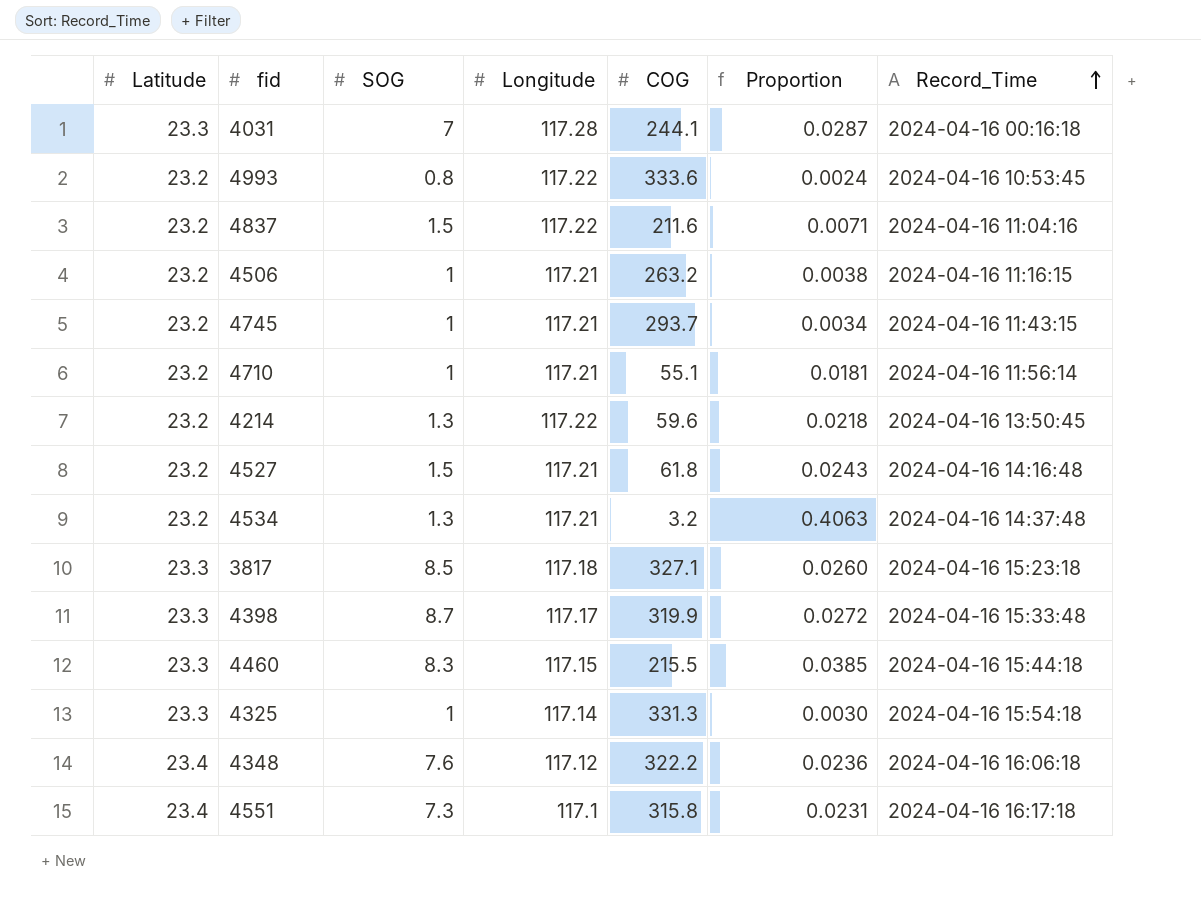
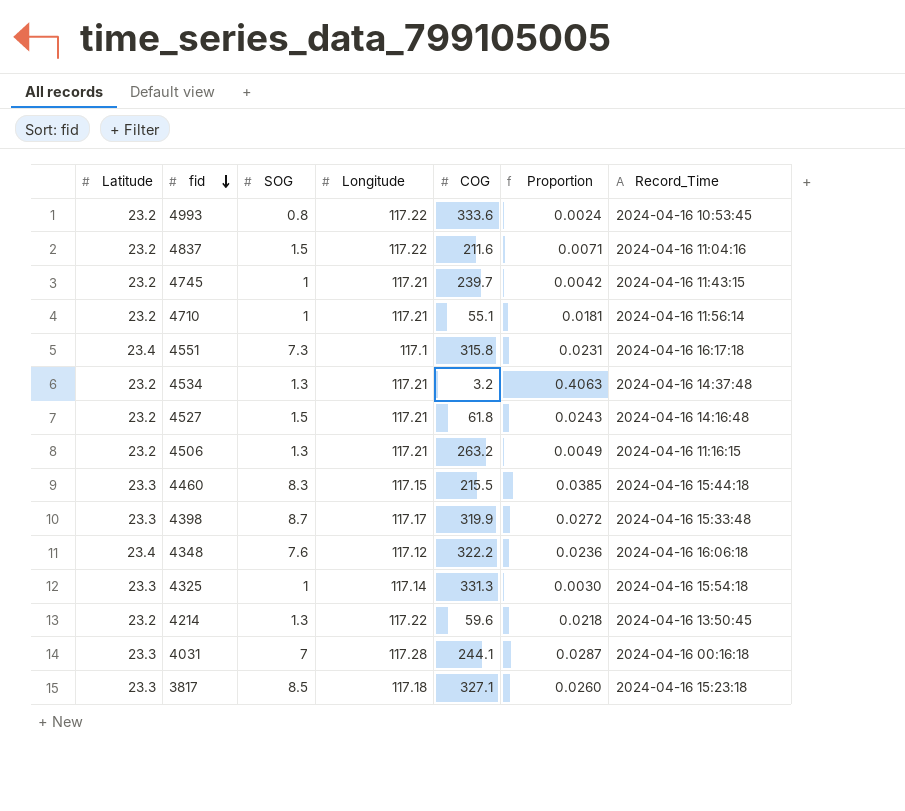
row order: Record_Time ascending -> fid descending
4745 | COG: 293.7 -> 239.7
4745 | Proportion: 0.0034 -> 0.0042
4506 | SOG: 1 -> 1.3
4506 | Proportion: 0.0038 -> 0.0049

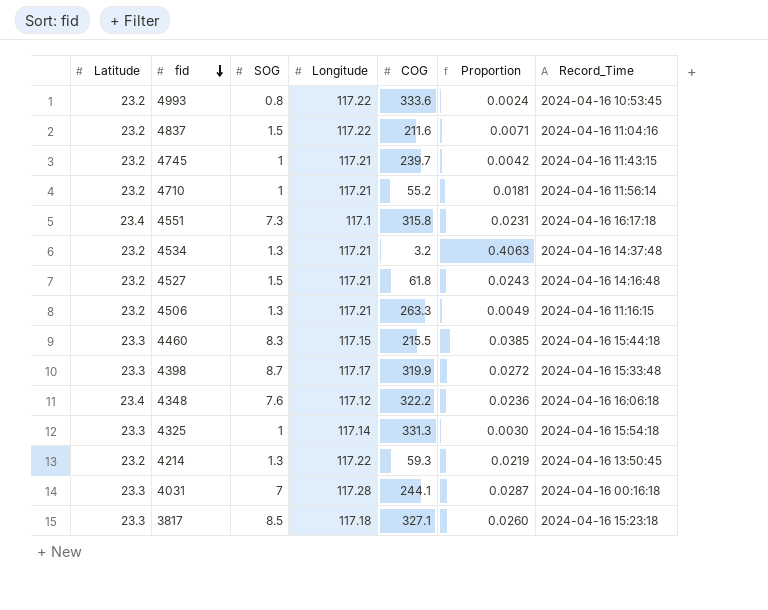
4710 | COG: 55.1 -> 55.2
4506 | COG: 263.2 -> 263.3
4214 | COG: 59.6 -> 59.3
4214 | Proportion: 0.0218 -> 0.0219

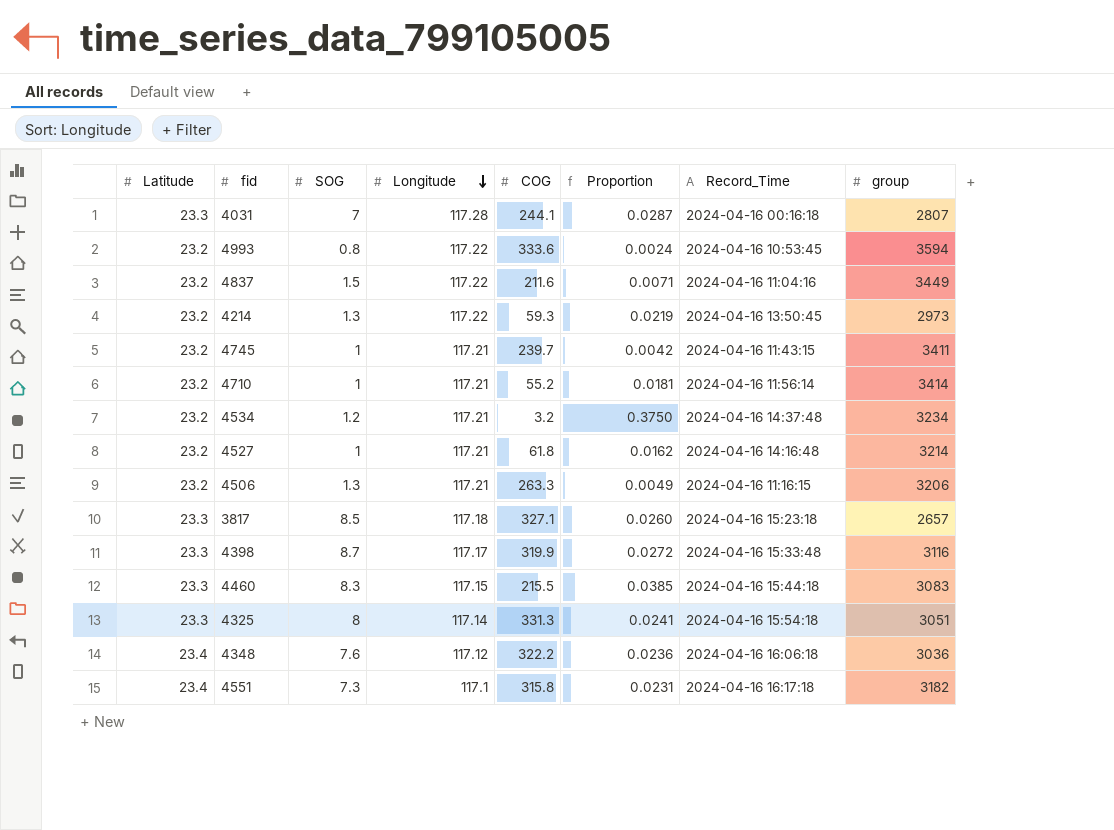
row order: fid descending -> Longitude descending
column group | position: none -> 8
4534 | SOG: 1.3 -> 1.2
4534 | Proportion: 0.4063 -> 0.3750
4527 | SOG: 1.5 -> 1
4527 | Proportion: 0.0243 -> 0.0162
4325 | SOG: 1 -> 8
4325 | Proportion: 0.0030 -> 0.0241

